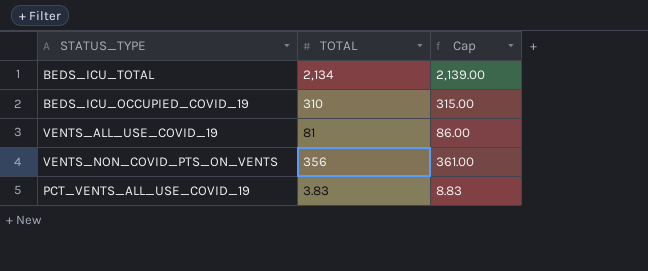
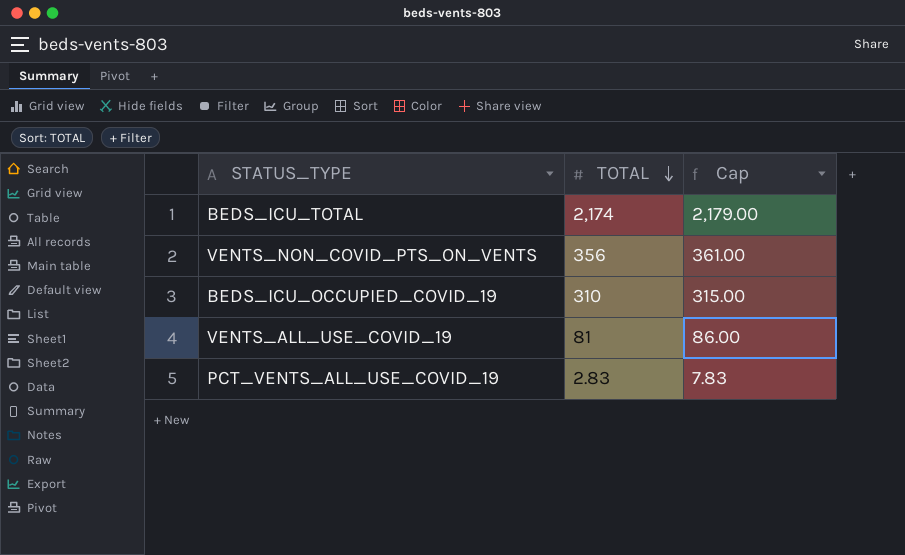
row order: none -> TOTAL descending
BEDS_ICU_TOTAL | TOTAL: 2,134 -> 2,174
BEDS_ICU_TOTAL | Cap: 2,139.00 -> 2,179.00
PCT_VENTS_ALL_USE_COVID_19 | TOTAL: 3.83 -> 2.83
PCT_VENTS_ALL_USE_COVID_19 | Cap: 8.83 -> 7.83

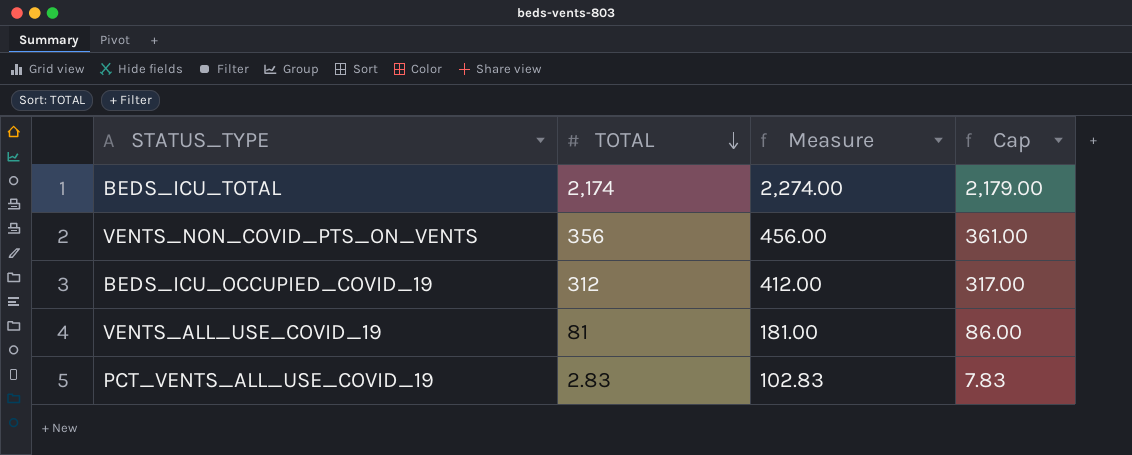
column Measure | formula: none -> [TOTAL] + 100
BEDS_ICU_OCCUPIED_COVID_19 | TOTAL: 310 -> 312
BEDS_ICU_OCCUPIED_COVID_19 | Cap: 315.00 -> 317.00

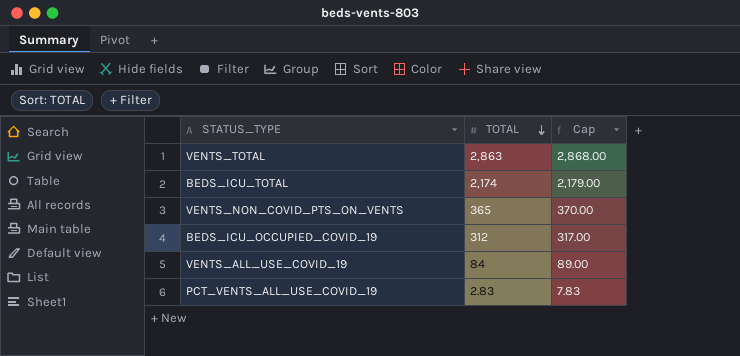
column Measure | formula: [TOTAL] + 100 -> none
row VENTS_TOTAL: none -> 2,863 | 2,868.00
VENTS_NON_COVID_PTS_ON_VENTS | TOTAL: 356 -> 365
VENTS_NON_COVID_PTS_ON_VENTS | Cap: 361.00 -> 370.00
VENTS_ALL_USE_COVID_19 | TOTAL: 81 -> 84
VENTS_ALL_USE_COVID_19 | Cap: 86.00 -> 89.00

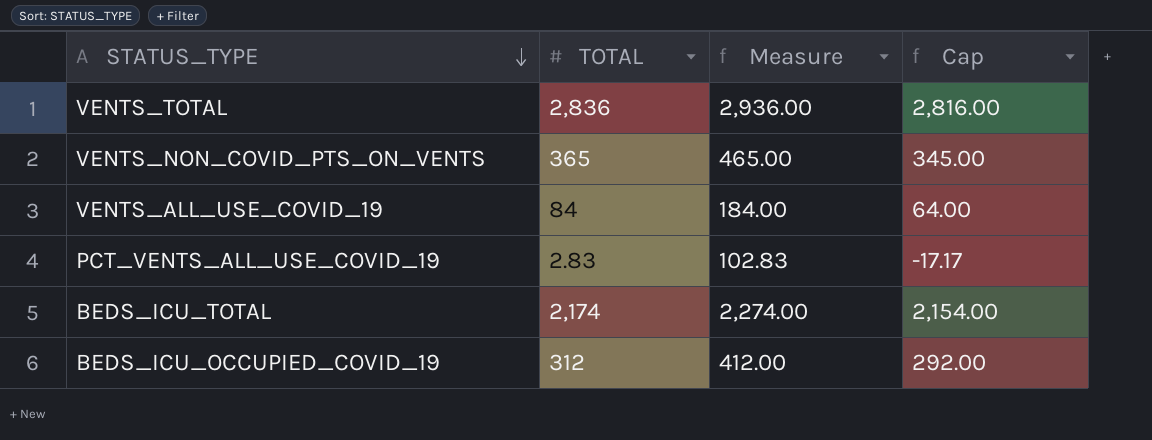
row order: TOTAL descending -> STATUS_TYPE descending
column Measure | formula: none -> [TOTAL] + 100
column Cap | formula: [TOTAL] + 5 -> [TOTAL] - 20
VENTS_TOTAL | TOTAL: 2,863 -> 2,836

